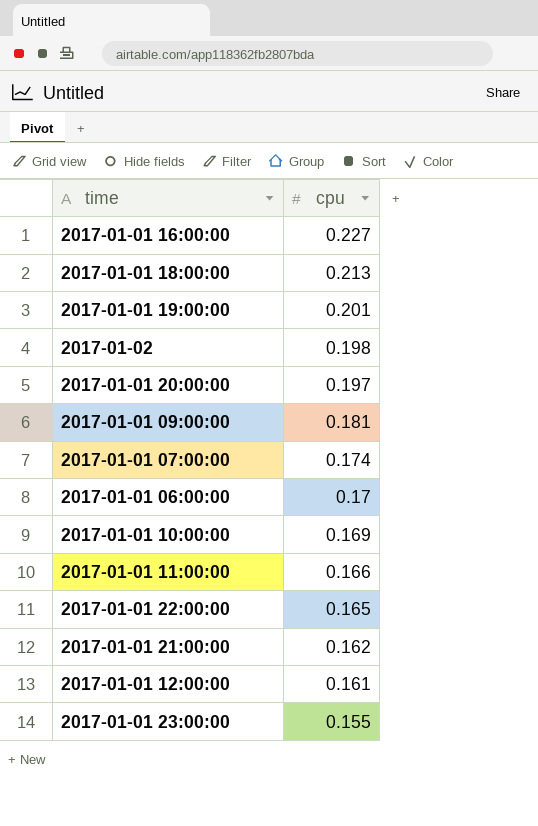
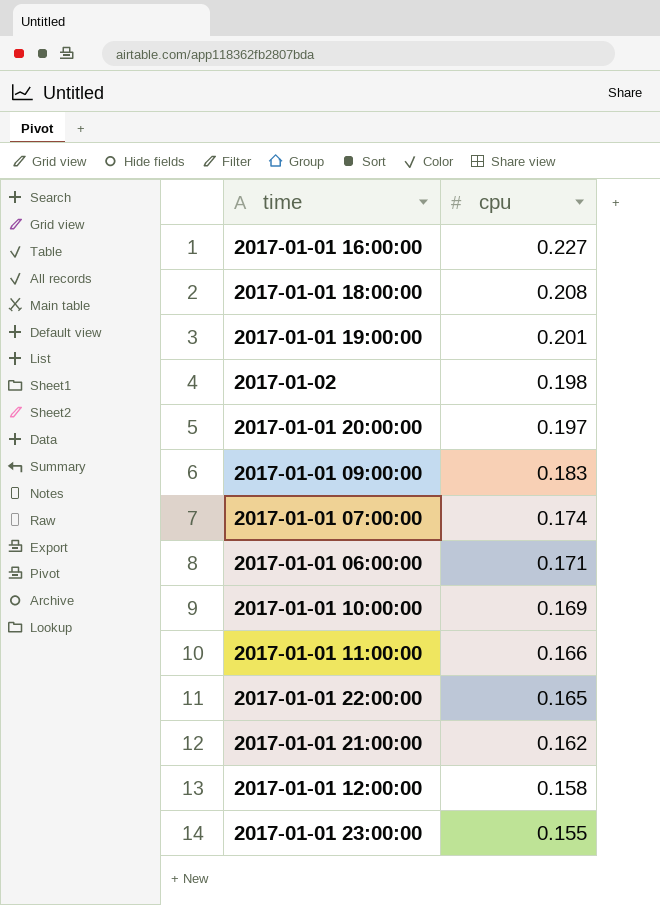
2017-01-01 18:00:00 | cpu: 0.213 -> 0.208
2017-01-01 09:00:00 | cpu: 0.181 -> 0.183
2017-01-01 06:00:00 | cpu: 0.17 -> 0.171
2017-01-01 12:00:00 | cpu: 0.161 -> 0.158

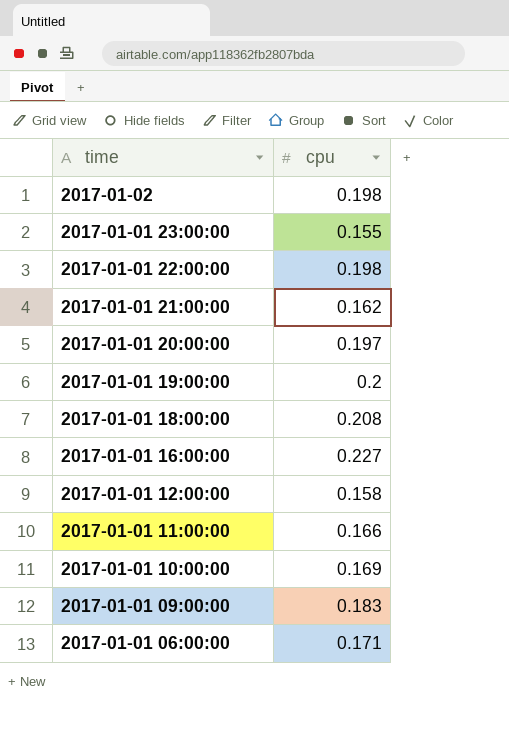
row order: cpu descending -> time descending
row 2017-01-01 07:00:00: 0.174 -> none
2017-01-01 22:00:00 | cpu: 0.165 -> 0.198
2017-01-01 19:00:00 | cpu: 0.201 -> 0.2

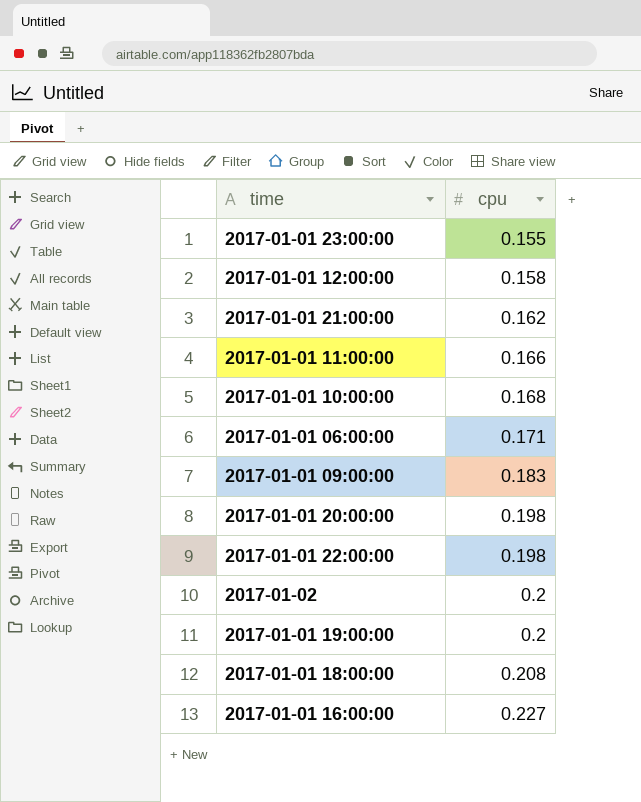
row order: time descending -> cpu ascending
2017-01-01 10:00:00 | cpu: 0.169 -> 0.168
2017-01-01 20:00:00 | cpu: 0.197 -> 0.198
2017-01-02 | cpu: 0.198 -> 0.2

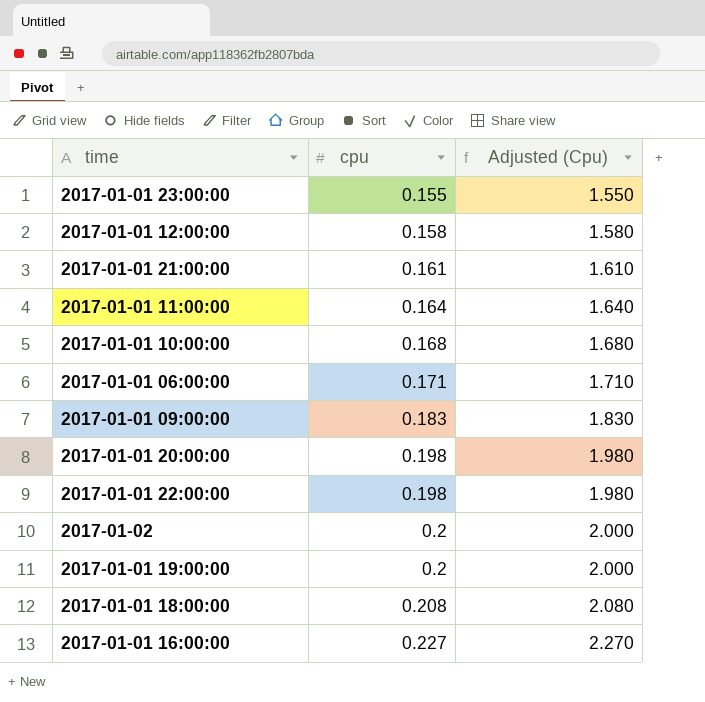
column Adjusted (Cpu) | formula: none -> [cpu] * 10
2017-01-01 21:00:00 | cpu: 0.162 -> 0.161
2017-01-01 11:00:00 | cpu: 0.166 -> 0.164

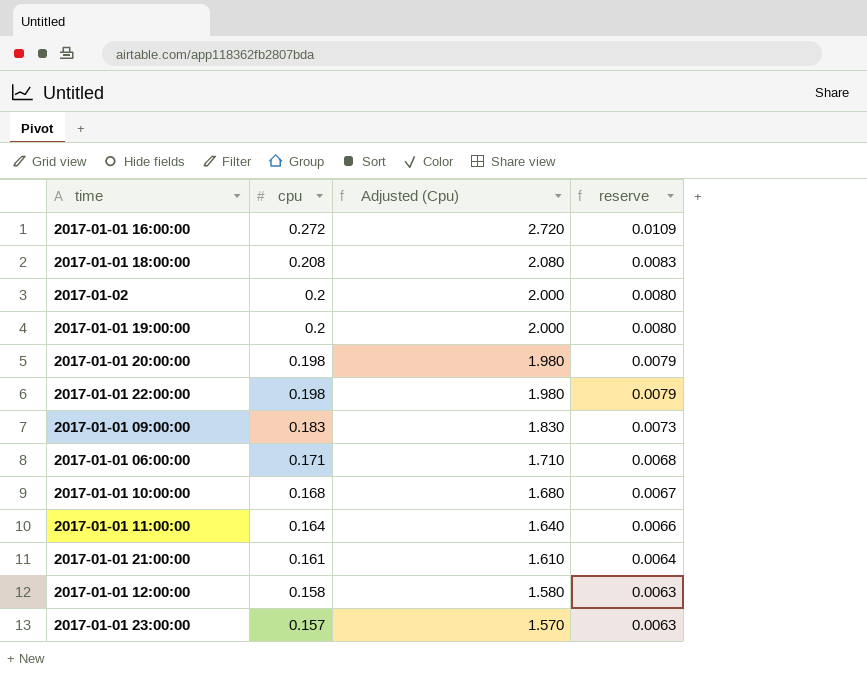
row order: cpu ascending -> cpu descending
column reserve | formula: none -> [cpu] * 0.04
2017-01-01 16:00:00 | cpu: 0.227 -> 0.272
2017-01-01 16:00:00 | Adjusted (Cpu): 2.270 -> 2.720
2017-01-01 23:00:00 | cpu: 0.155 -> 0.157
2017-01-01 23:00:00 | Adjusted (Cpu): 1.550 -> 1.570

